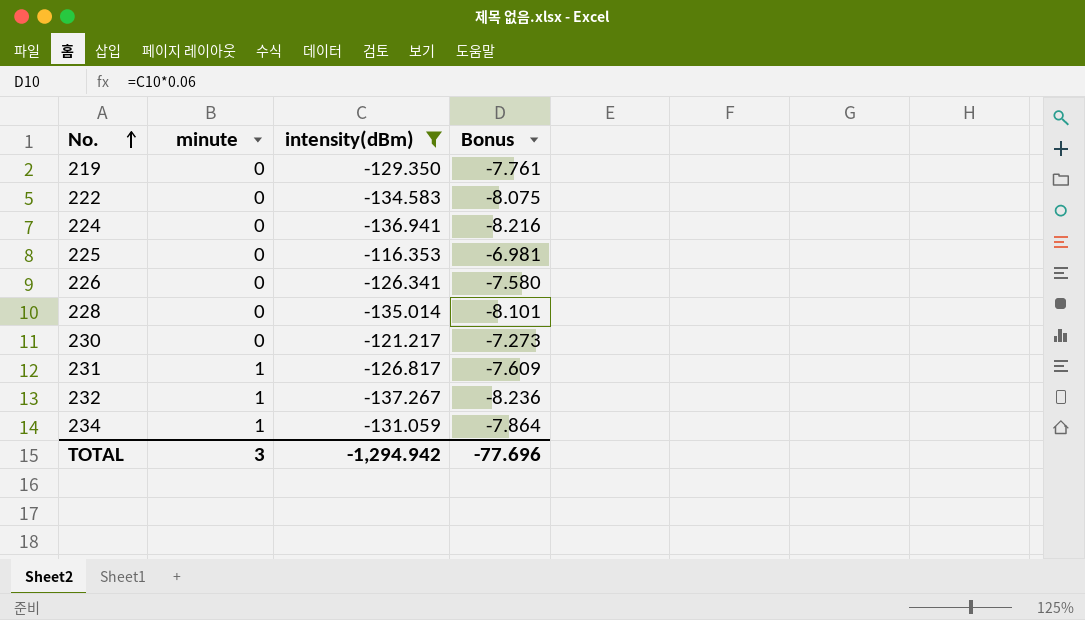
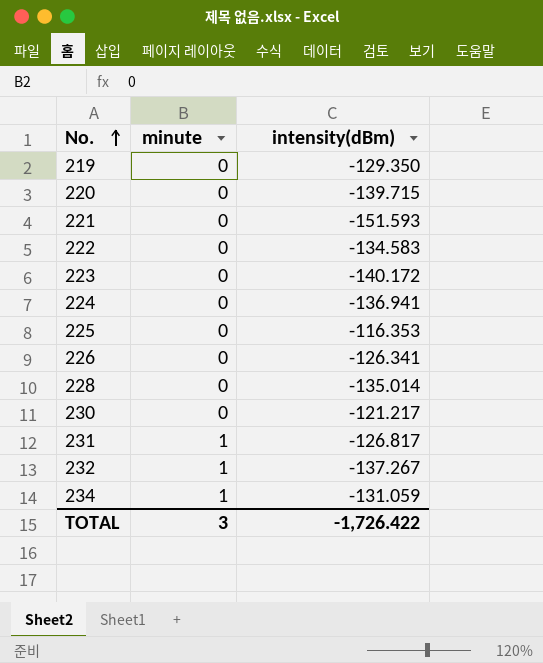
filter: intensity(dBm) >= -137.267 -> none
column Bonus | formula: [intensity(dBm)] * 0.06 -> none
TOTAL | intensity(dBm): -1,294.942 -> -1,726.422

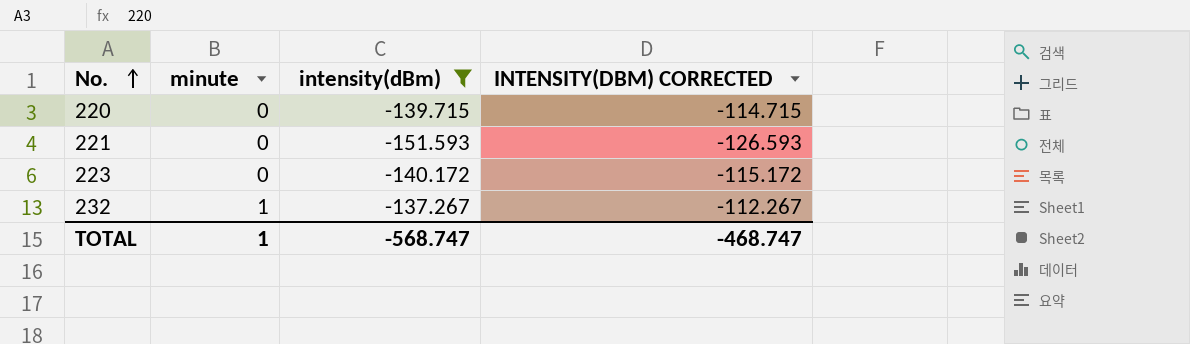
filter: none -> intensity(dBm) <= -137.267
column INTENSITY(DBM) CORRECTED | formula: none -> [intensity(dBm)] + 25
TOTAL | minute: 3 -> 1
TOTAL | intensity(dBm): -1,726.422 -> -568.747

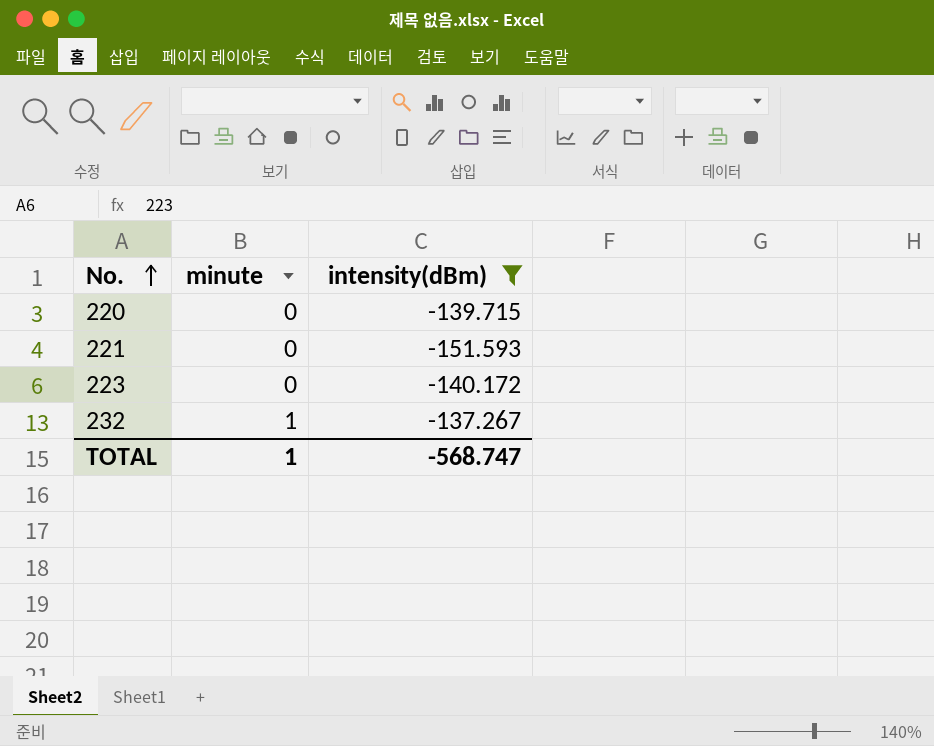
column INTENSITY(DBM) CORRECTED | formula: [intensity(dBm)] + 25 -> none

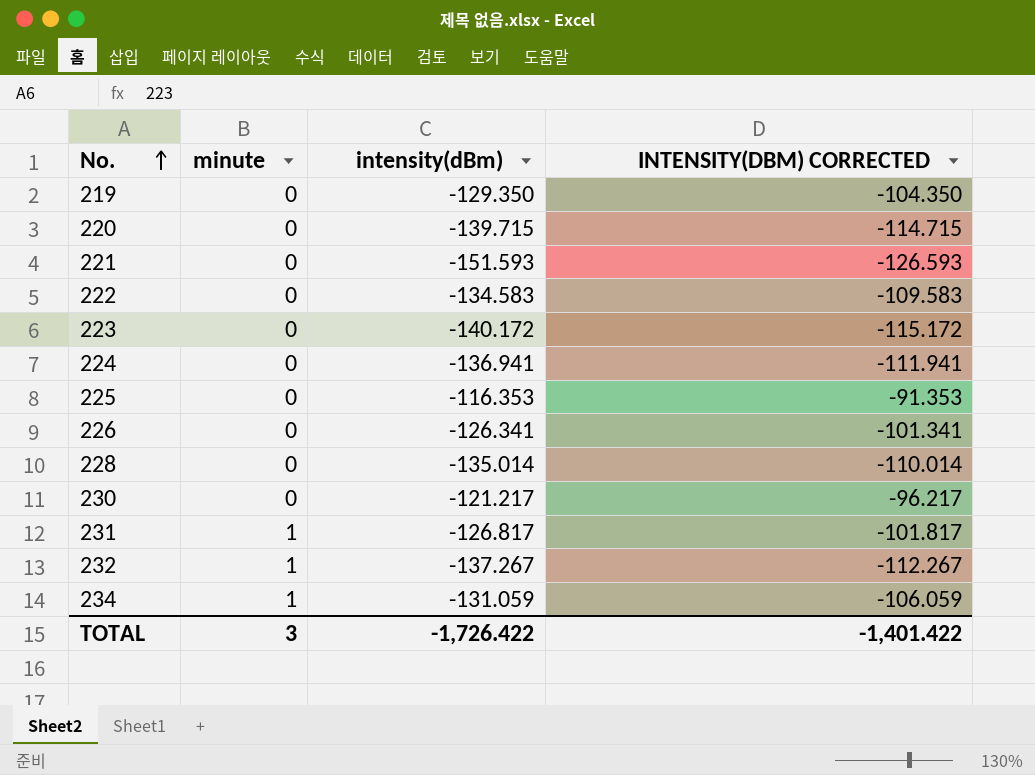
filter: intensity(dBm) <= -137.267 -> none
column INTENSITY(DBM) CORRECTED | formula: none -> [intensity(dBm)] + 25
TOTAL | minute: 1 -> 3
TOTAL | intensity(dBm): -568.747 -> -1,726.422

